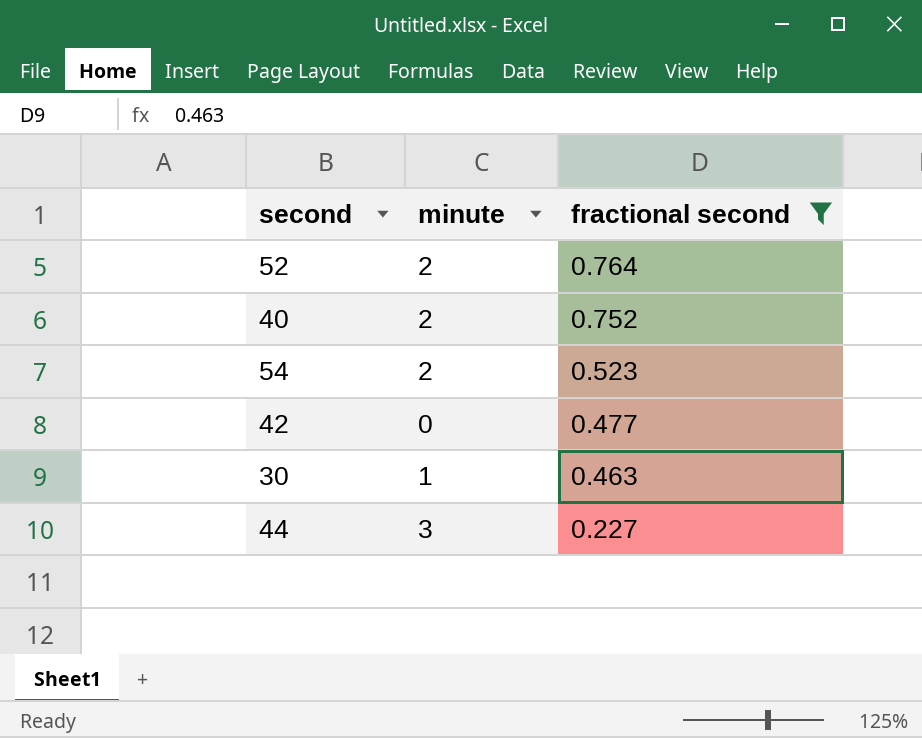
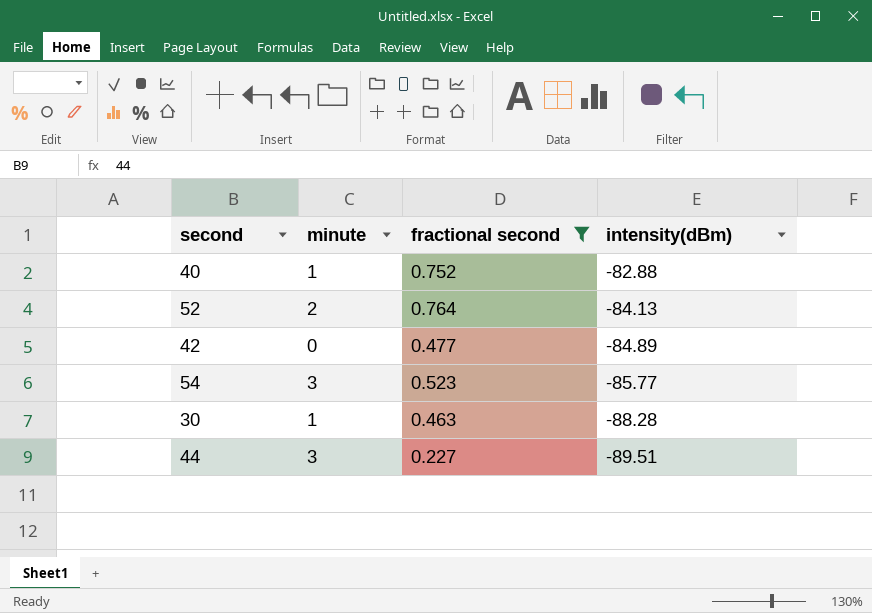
row order: fractional second descending -> intensity(dBm) descending
column intensity(dBm) | position: none -> 4
40 | minute: 2 -> 1
54 | minute: 2 -> 3

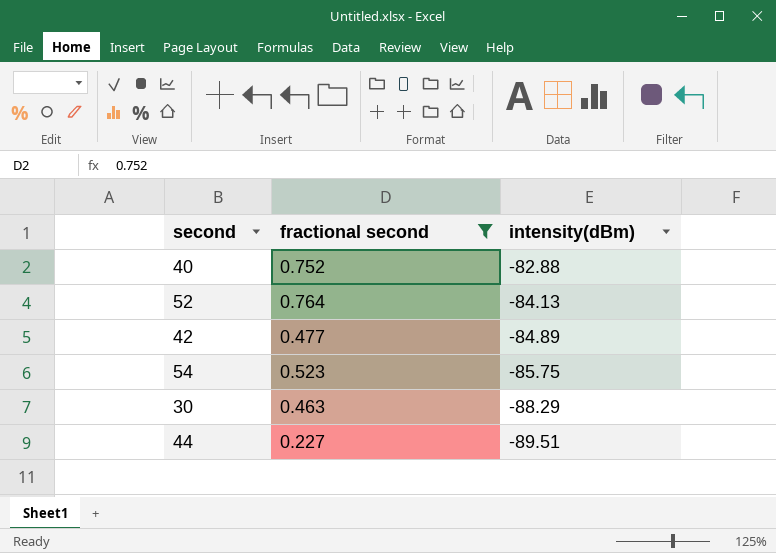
column minute | position: 2 -> none
54 | intensity(dBm): -85.77 -> -85.75
30 | intensity(dBm): -88.28 -> -88.29

